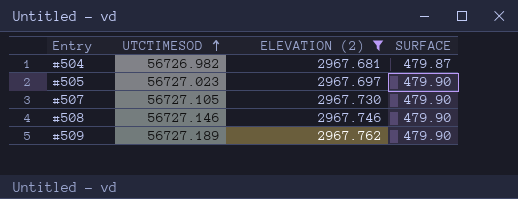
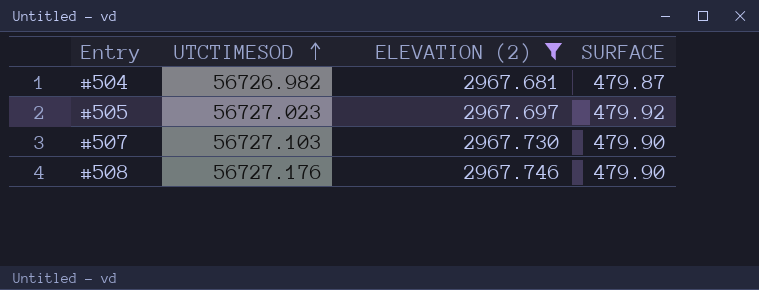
row #509: 56727.189 | 2967.762 | 479.90 -> none
#505 | SURFACE: 479.90 -> 479.92
#507 | UTCTIMESOD: 56727.105 -> 56727.103
#508 | UTCTIMESOD: 56727.146 -> 56727.176

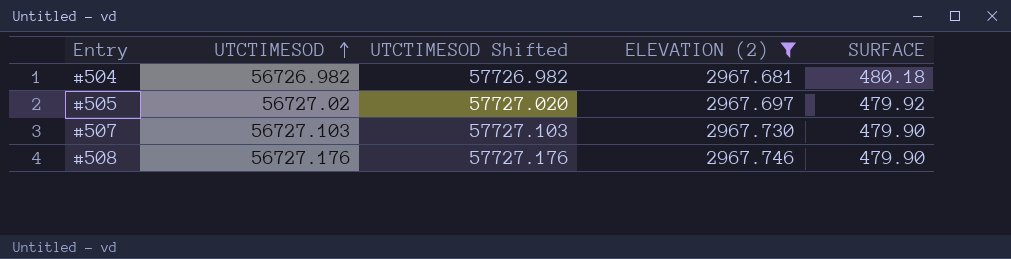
column UTCTIMESOD Shifted | formula: none -> [UTCTIMESOD] + 1000
#504 | SURFACE: 479.87 -> 480.18
#505 | UTCTIMESOD: 56727.023 -> 56727.02

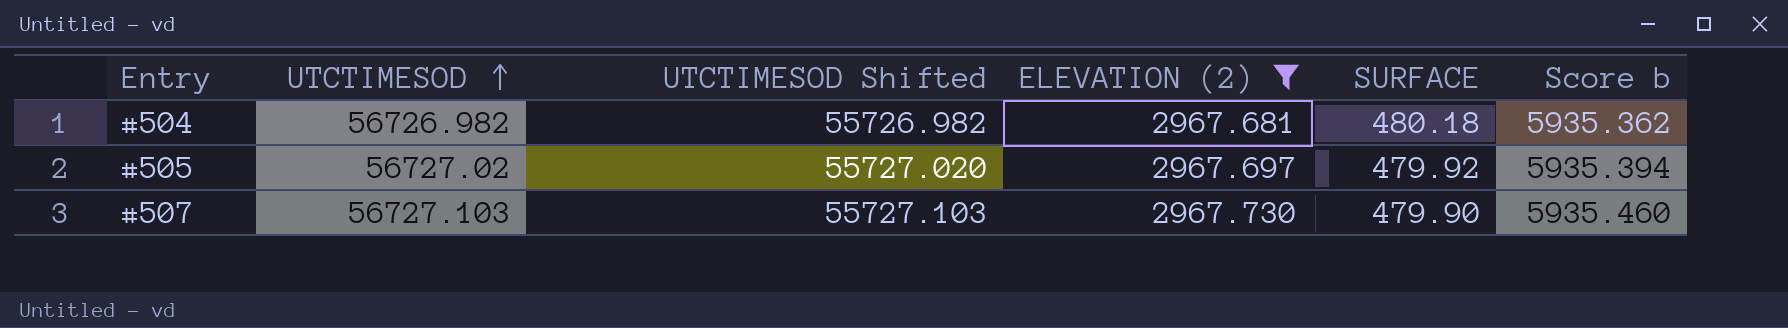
column UTCTIMESOD Shifted | formula: [UTCTIMESOD] + 1000 -> [UTCTIMESOD] - 1000
column Score b | formula: none -> [ELEVATION (2)] * 2
row #508: 56727.176 | 57727.176 | 2967.746 | 479.90 -> none

